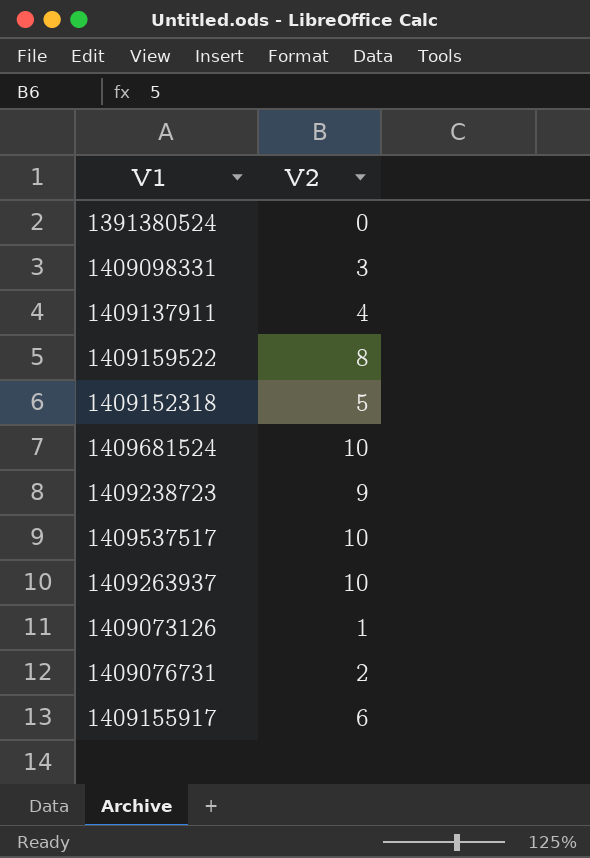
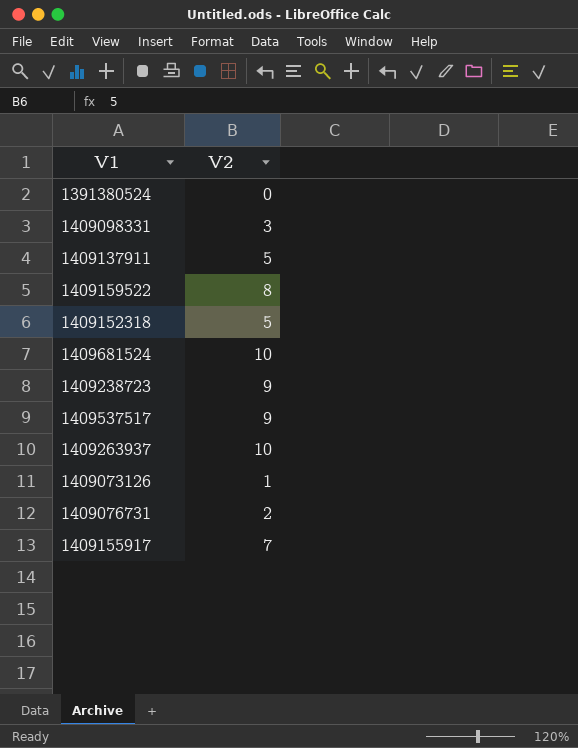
1409137911 | V2: 4 -> 5
1409537517 | V2: 10 -> 9
1409155917 | V2: 6 -> 7

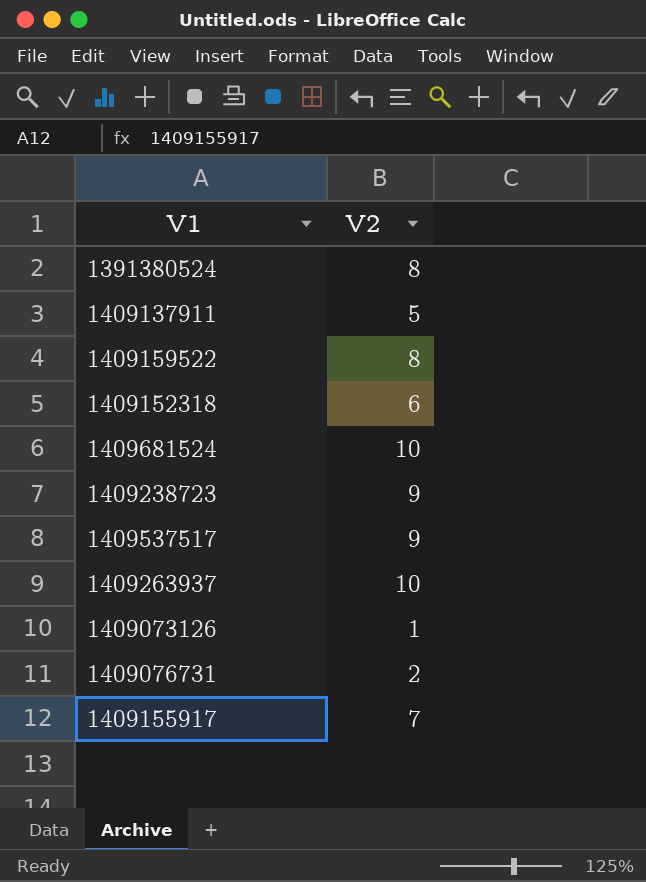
row 1409098331: 3 -> none
1391380524 | V2: 0 -> 8
1409152318 | V2: 5 -> 6

